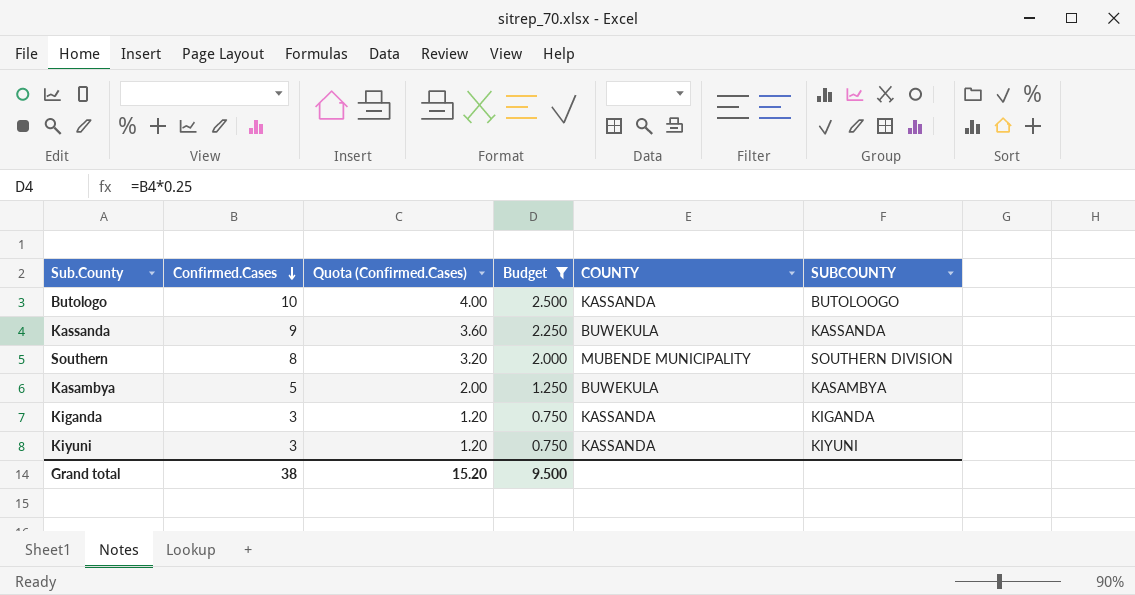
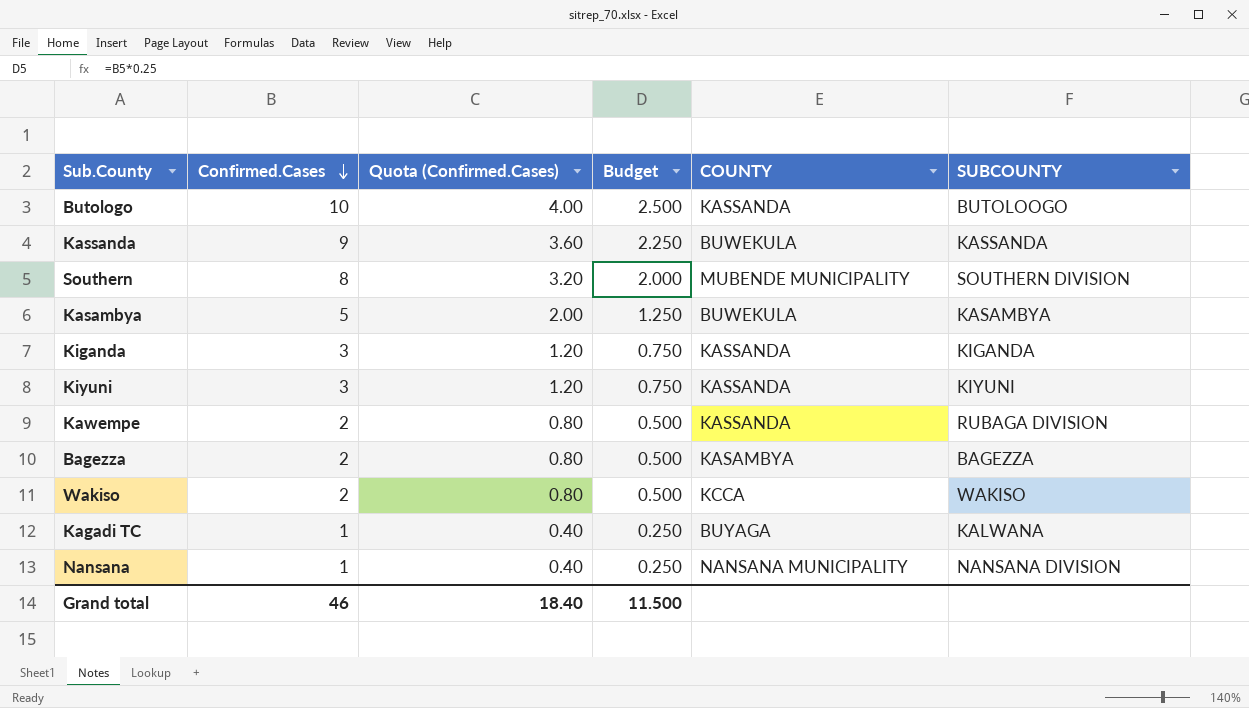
filter: Budget >= 0.750 -> none
Grand total | Confirmed.Cases: 38 -> 46
Grand total | Quota (Confirmed.Cases): 15.20 -> 18.40
Grand total | Budget: 9.500 -> 11.500

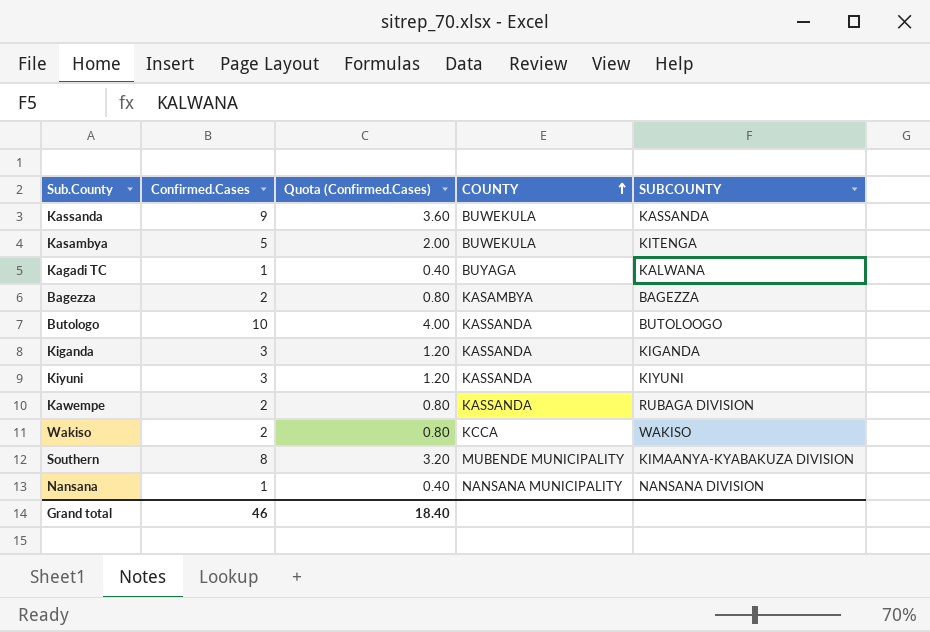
row order: Confirmed.Cases descending -> COUNTY ascending
column Budget | formula: [Confirmed.Cases] * 0.25 -> none
Kasambya | SUBCOUNTY: KASAMBYA -> KITENGA
Southern | SUBCOUNTY: SOUTHERN DIVISION -> KIMAANYA-KYABAKUZA DIVISION

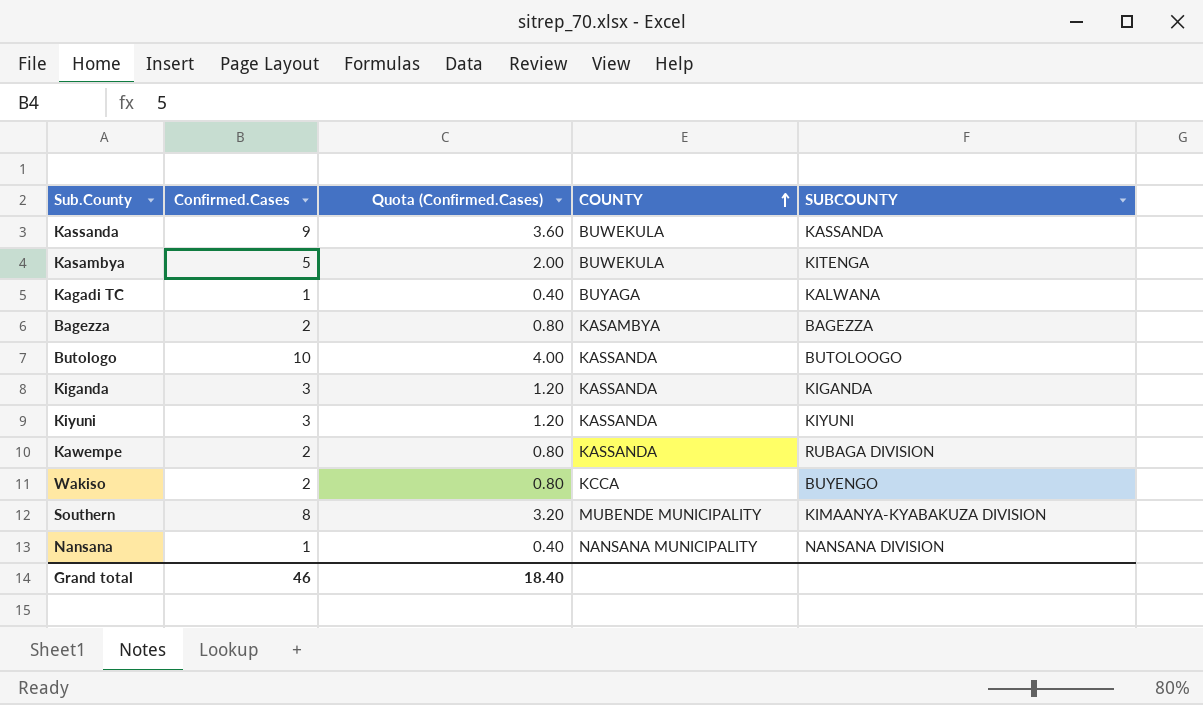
Wakiso | SUBCOUNTY: WAKISO -> BUYENGO

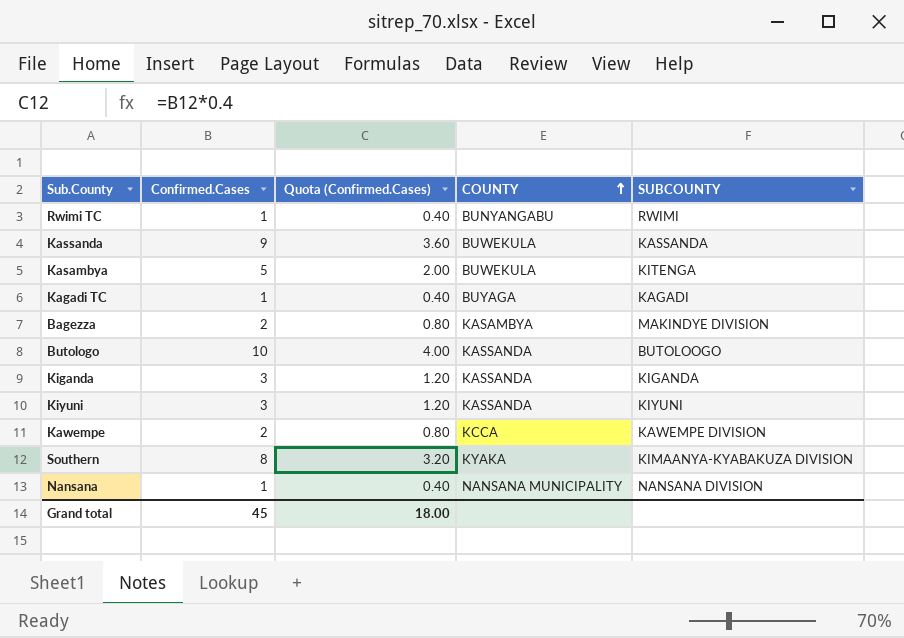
row Wakiso: 2 | 0.80 | KCCA | BUYENGO -> none
row Rwimi TC: none -> 1 | 0.40 | BUNYANGABU | RWIMI
Kagadi TC | SUBCOUNTY: KALWANA -> KAGADI
Bagezza | SUBCOUNTY: BAGEZZA -> MAKINDYE DIVISION
Kawempe | COUNTY: KASSANDA -> KCCA
Kawempe | SUBCOUNTY: RUBAGA DIVISION -> KAWEMPE DIVISION
Southern | COUNTY: MUBENDE MUNICIPALITY -> KYAKA
Grand total | Confirmed.Cases: 46 -> 45
Grand total | Quota (Confirmed.Cases): 18.40 -> 18.00

